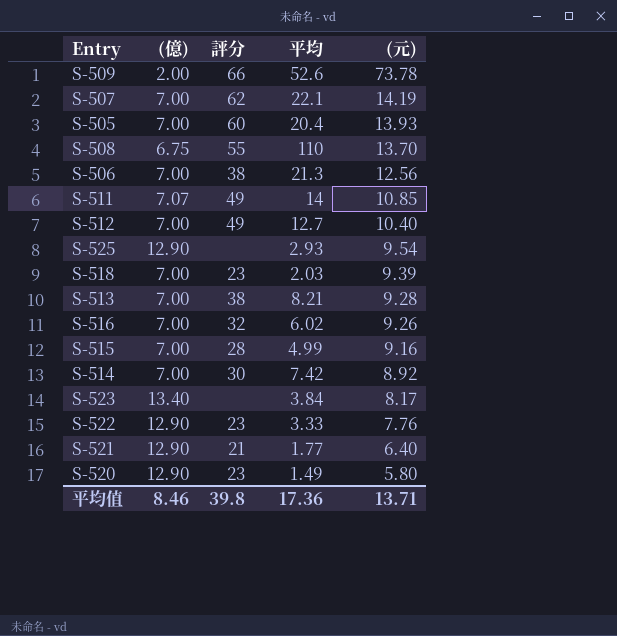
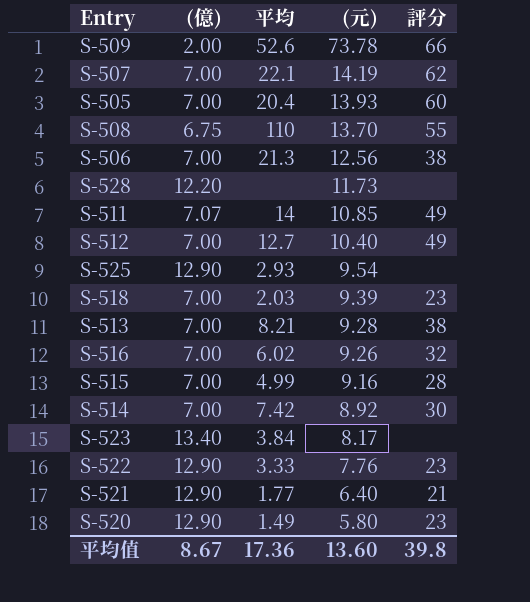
column 評分 | position: 3 -> 5
row S-528: none -> 12.20 | none | 11.73 | none
平均值 | (億): 8.46 -> 8.67
平均值 | (元): 13.71 -> 13.60

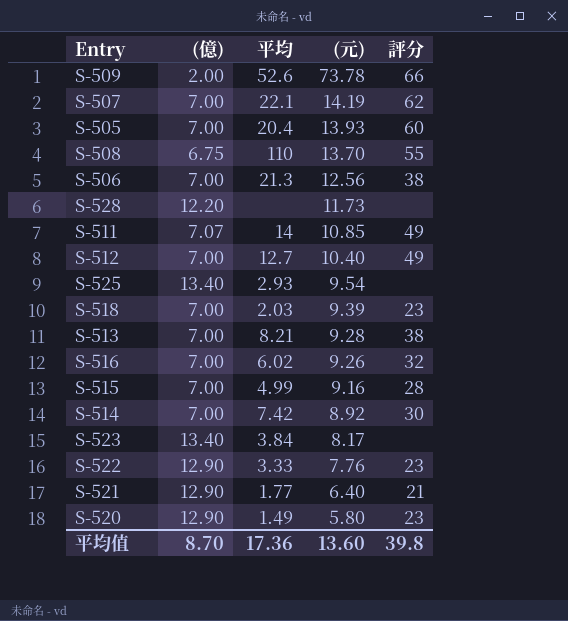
S-525 | (億): 12.90 -> 13.40
平均值 | (億): 8.67 -> 8.70

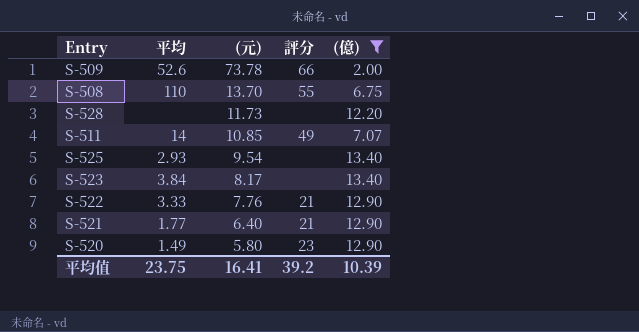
filter: none -> (億) != 7.00
column (億) | position: 2 -> 5
S-522 | 評分: 23 -> 21
平均值 | 平均: 17.36 -> 23.75
平均值 | (元): 13.60 -> 16.41
平均值 | 評分: 39.8 -> 39.2
平均值 | (億): 8.70 -> 10.39

